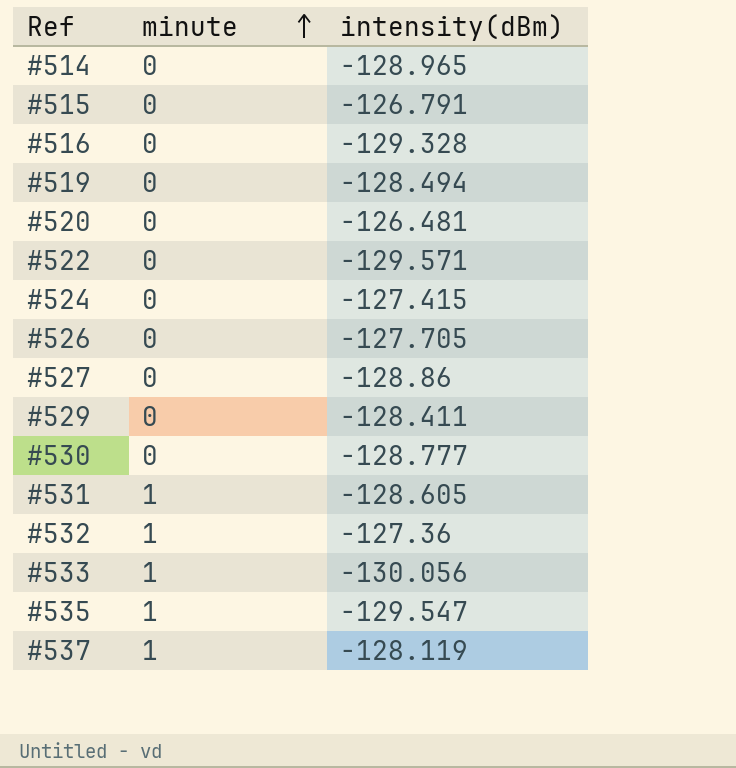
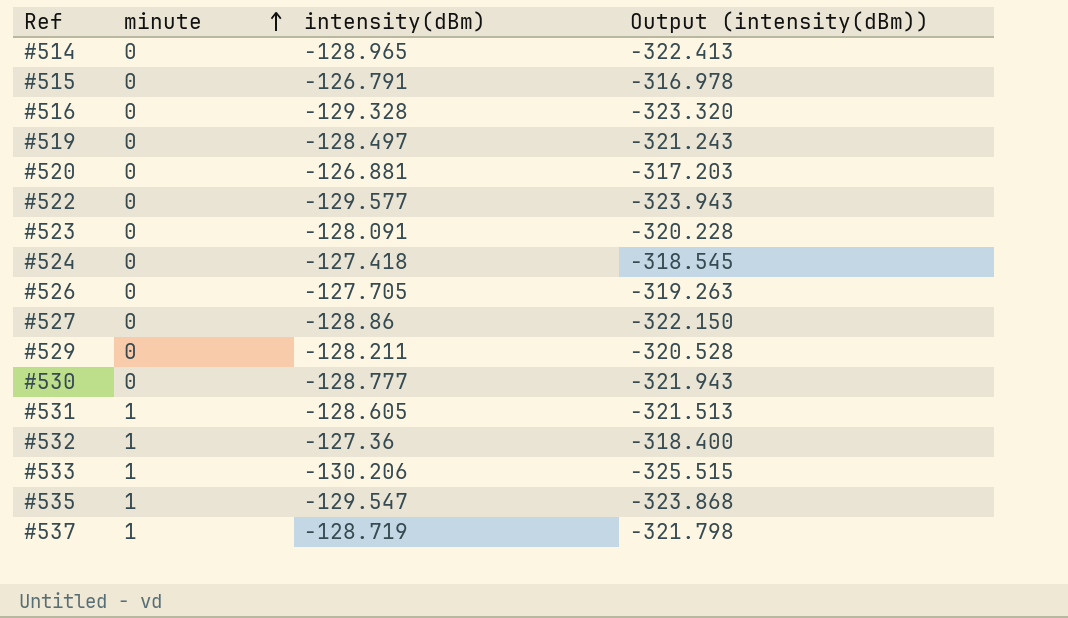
column Output (intensity(dBm)) | formula: none -> [intensity(dBm)] * 2.5
#519 | intensity(dBm): -128.494 -> -128.497
#520 | intensity(dBm): -126.481 -> -126.881
#522 | intensity(dBm): -129.571 -> -129.577
row #523: none -> 0 | -128.091 | -320.228
#524 | intensity(dBm): -127.415 -> -127.418
#529 | intensity(dBm): -128.411 -> -128.211
#533 | intensity(dBm): -130.056 -> -130.206
#537 | intensity(dBm): -128.119 -> -128.719

